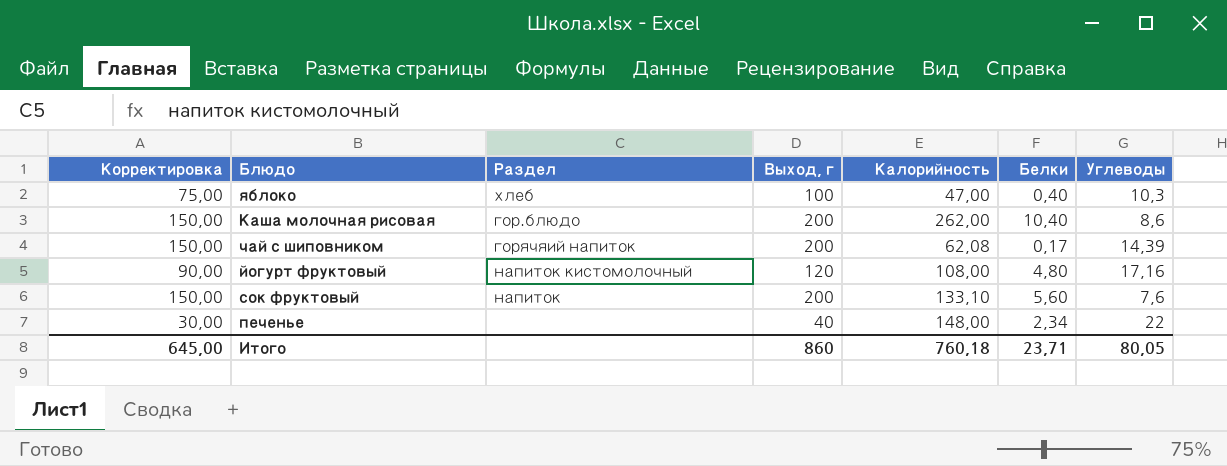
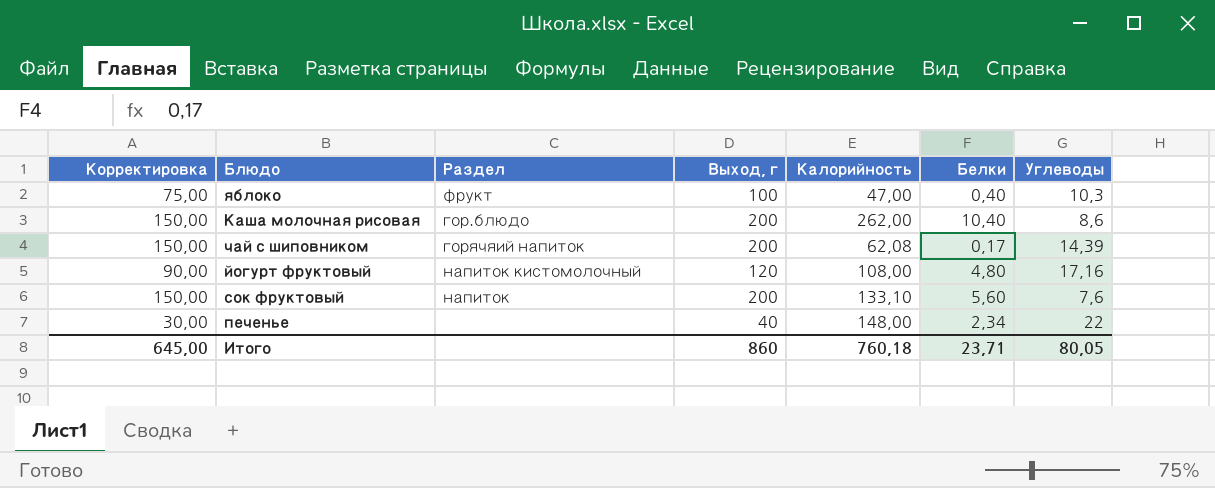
яблоко | Раздел: хлеб -> фрукт

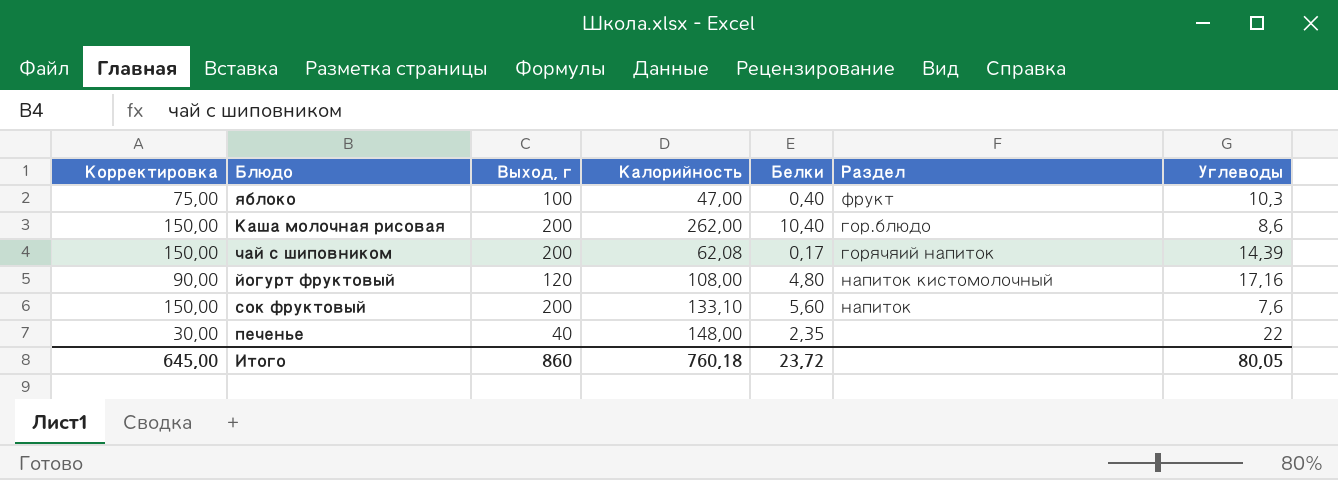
column Раздел | position: 3 -> 6
печенье | Белки: 2,34 -> 2,35
Итого | Белки: 23,71 -> 23,72

